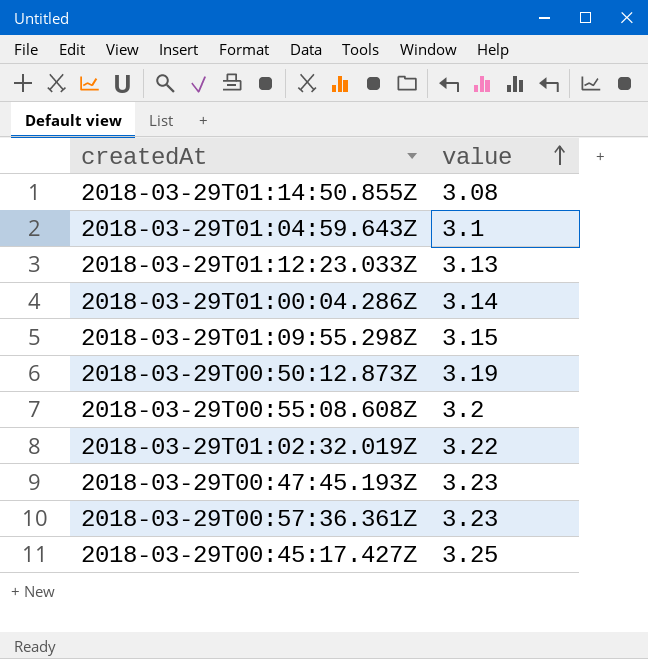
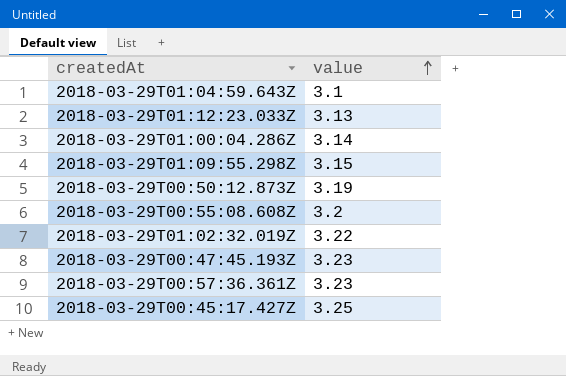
row 2018-03-29T01:14:50.855Z: 3.08 -> none

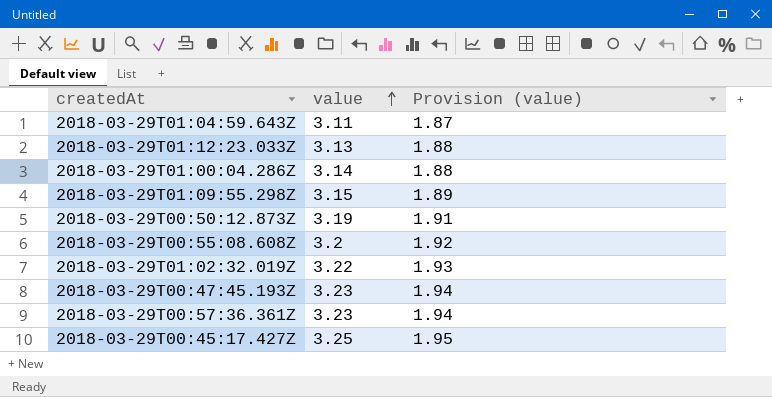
column Provision (value) | formula: none -> [value] * 0.6
2018-03-29T01:04:59.643Z | value: 3.1 -> 3.11

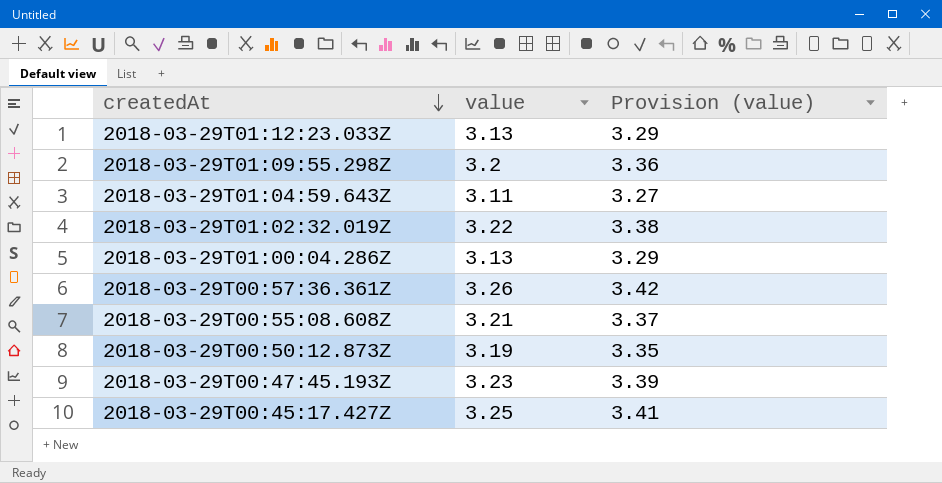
row order: value ascending -> createdAt descending
column Provision (value) | formula: [value] * 0.6 -> [value] * 1.05
2018-03-29T01:09:55.298Z | value: 3.15 -> 3.2
2018-03-29T01:00:04.286Z | value: 3.14 -> 3.13
2018-03-29T00:57:36.361Z | value: 3.23 -> 3.26
2018-03-29T00:55:08.608Z | value: 3.2 -> 3.21

